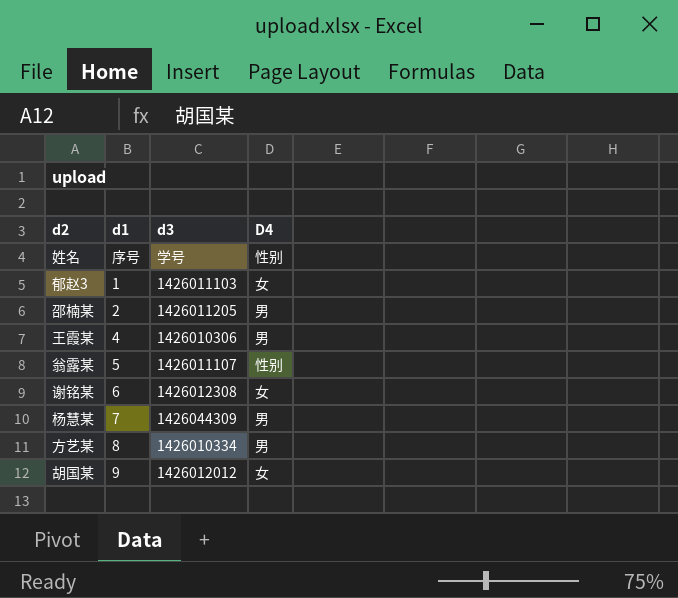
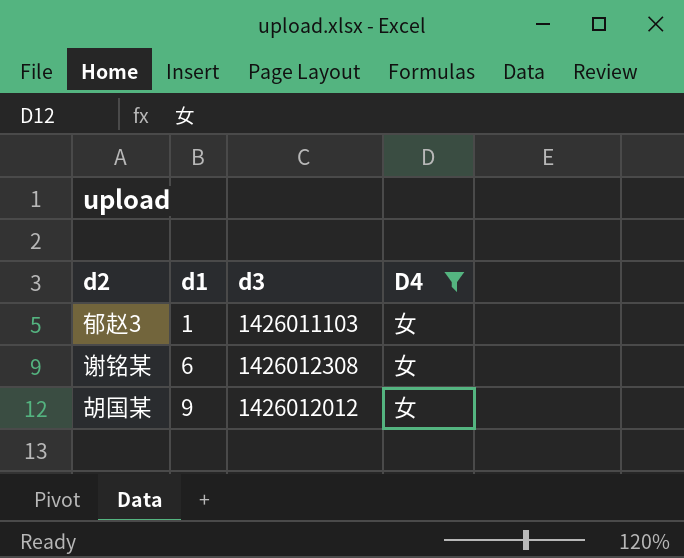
filter: none -> D4 = 女

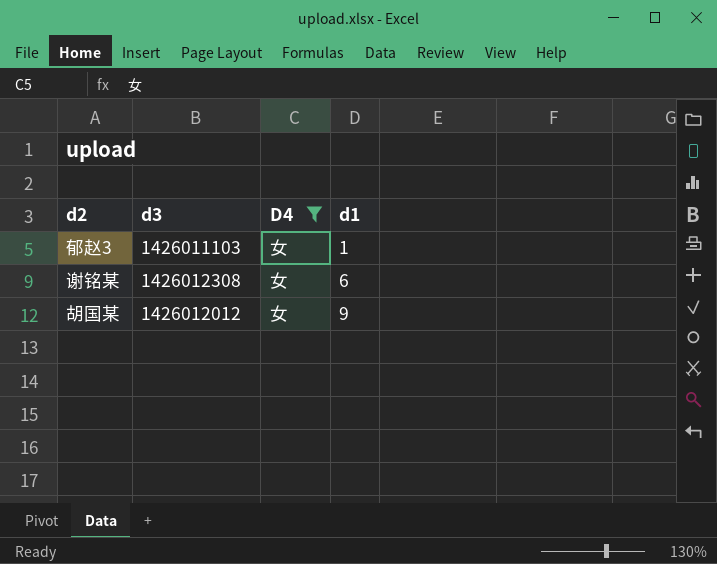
column d1 | position: 2 -> 4

